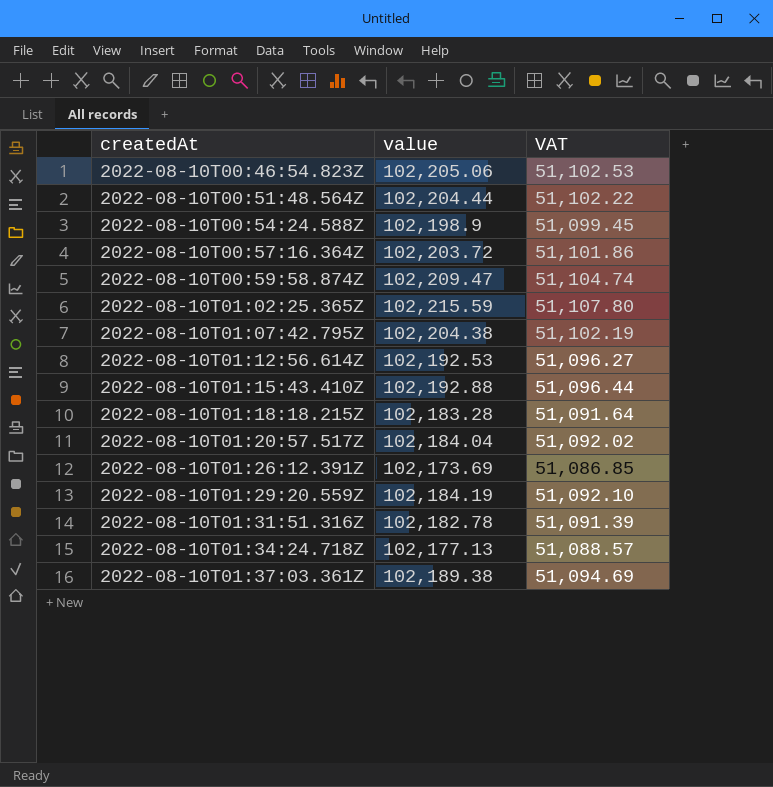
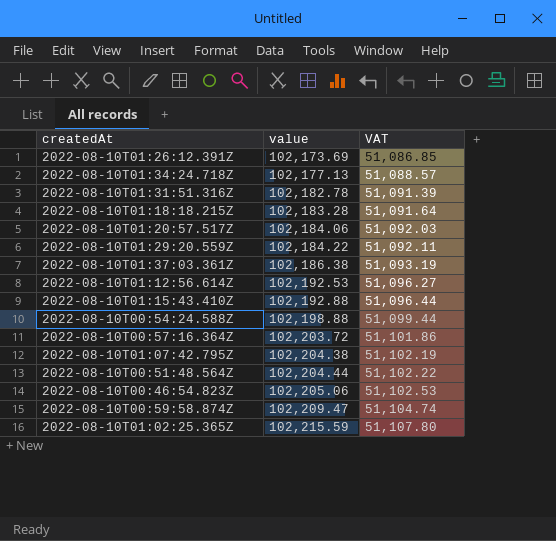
row order: createdAt ascending -> value ascending
2022-08-10T01:20:57.517Z | value: 102,184.04 -> 102,184.06
2022-08-10T01:20:57.517Z | VAT: 51,092.02 -> 51,092.03
2022-08-10T01:29:20.559Z | value: 102,184.19 -> 102,184.22
2022-08-10T01:29:20.559Z | VAT: 51,092.10 -> 51,092.11
2022-08-10T01:37:03.361Z | value: 102,189.38 -> 102,186.38
2022-08-10T01:37:03.361Z | VAT: 51,094.69 -> 51,093.19
2022-08-10T00:54:24.588Z | value: 102,198.9 -> 102,198.88
2022-08-10T00:54:24.588Z | VAT: 51,099.45 -> 51,099.44

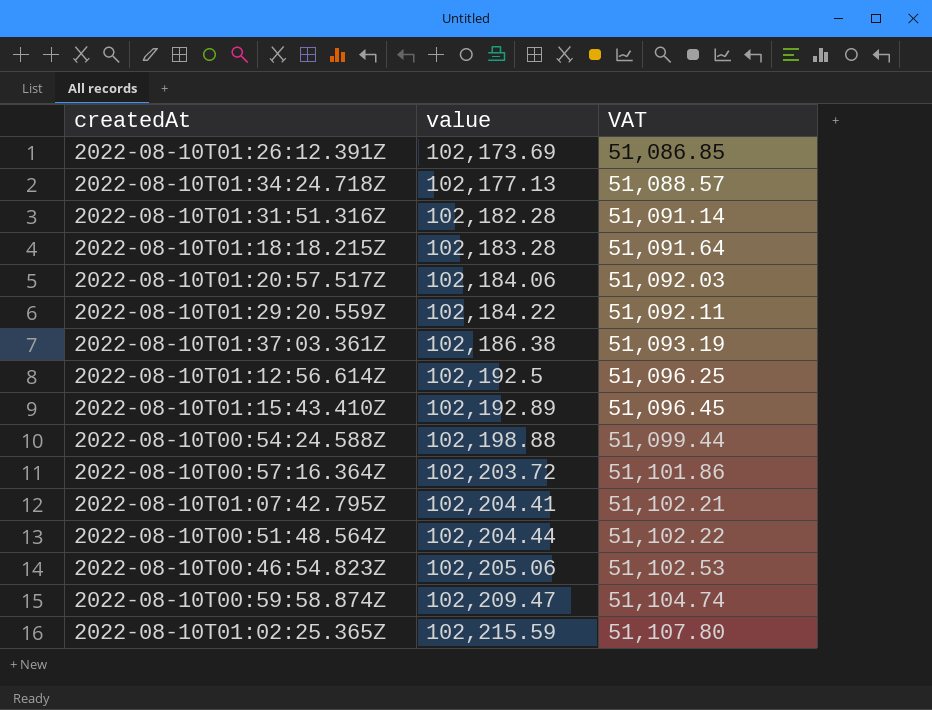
2022-08-10T01:31:51.316Z | value: 102,182.78 -> 102,182.28
2022-08-10T01:31:51.316Z | VAT: 51,091.39 -> 51,091.14
2022-08-10T01:12:56.614Z | value: 102,192.53 -> 102,192.5
2022-08-10T01:12:56.614Z | VAT: 51,096.27 -> 51,096.25
2022-08-10T01:15:43.410Z | value: 102,192.88 -> 102,192.89
2022-08-10T01:15:43.410Z | VAT: 51,096.44 -> 51,096.45
2022-08-10T01:07:42.795Z | value: 102,204.38 -> 102,204.41
2022-08-10T01:07:42.795Z | VAT: 51,102.19 -> 51,102.21

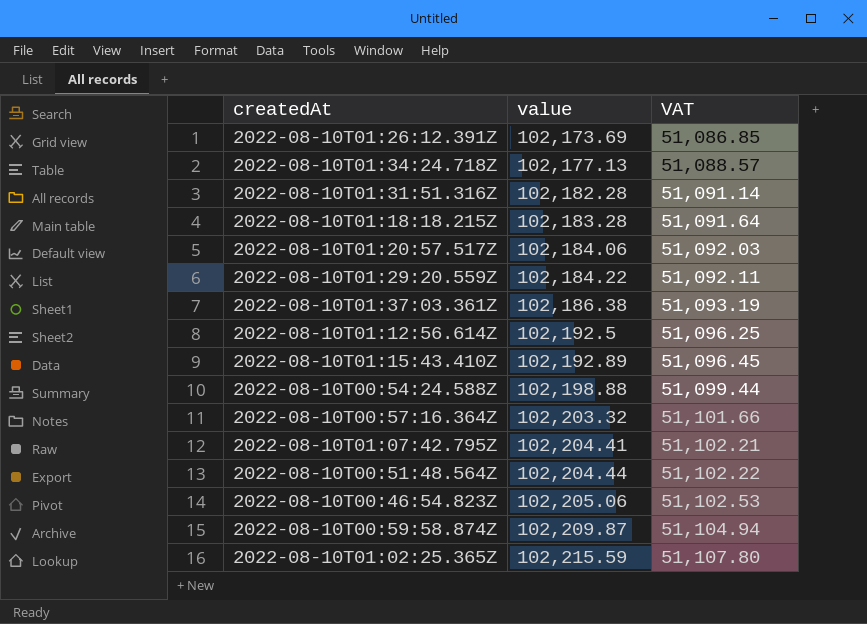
2022-08-10T00:57:16.364Z | value: 102,203.72 -> 102,203.32
2022-08-10T00:57:16.364Z | VAT: 51,101.86 -> 51,101.66
2022-08-10T00:59:58.874Z | value: 102,209.47 -> 102,209.87
2022-08-10T00:59:58.874Z | VAT: 51,104.74 -> 51,104.94

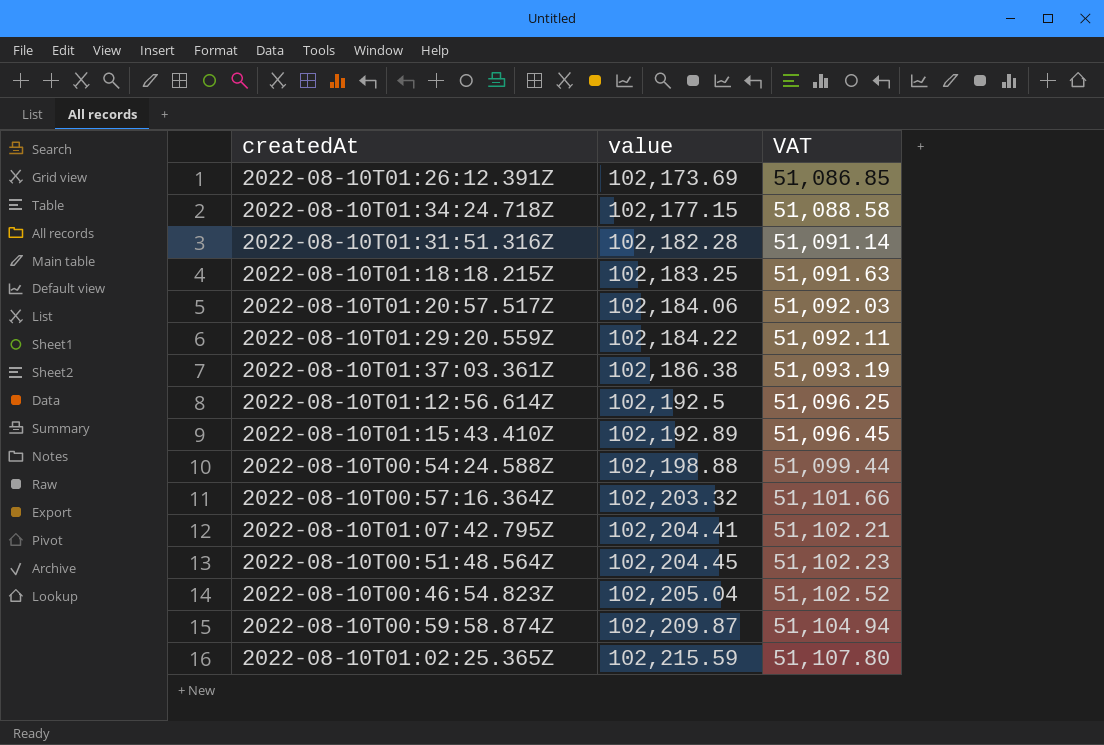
2022-08-10T01:34:24.718Z | value: 102,177.13 -> 102,177.15
2022-08-10T01:34:24.718Z | VAT: 51,088.57 -> 51,088.58
2022-08-10T01:18:18.215Z | value: 102,183.28 -> 102,183.25
2022-08-10T01:18:18.215Z | VAT: 51,091.64 -> 51,091.63
2022-08-10T00:51:48.564Z | value: 102,204.44 -> 102,204.45
2022-08-10T00:51:48.564Z | VAT: 51,102.22 -> 51,102.23
2022-08-10T00:46:54.823Z | value: 102,205.06 -> 102,205.04
2022-08-10T00:46:54.823Z | VAT: 51,102.53 -> 51,102.52

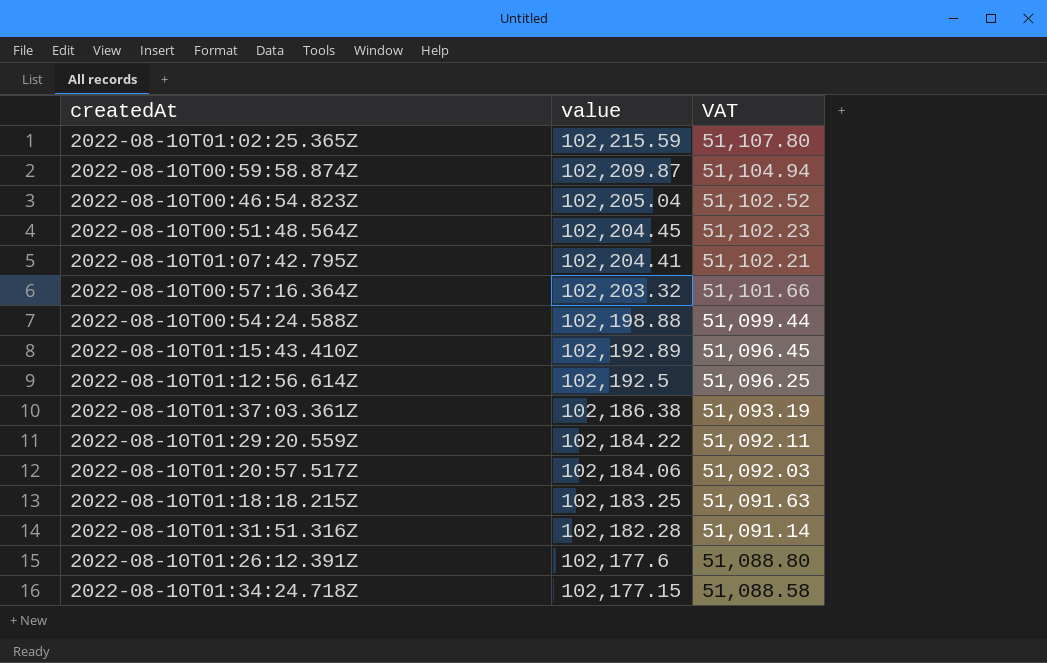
row order: value ascending -> value descending
2022-08-10T01:26:12.391Z | value: 102,173.69 -> 102,177.6
2022-08-10T01:26:12.391Z | VAT: 51,086.85 -> 51,088.80

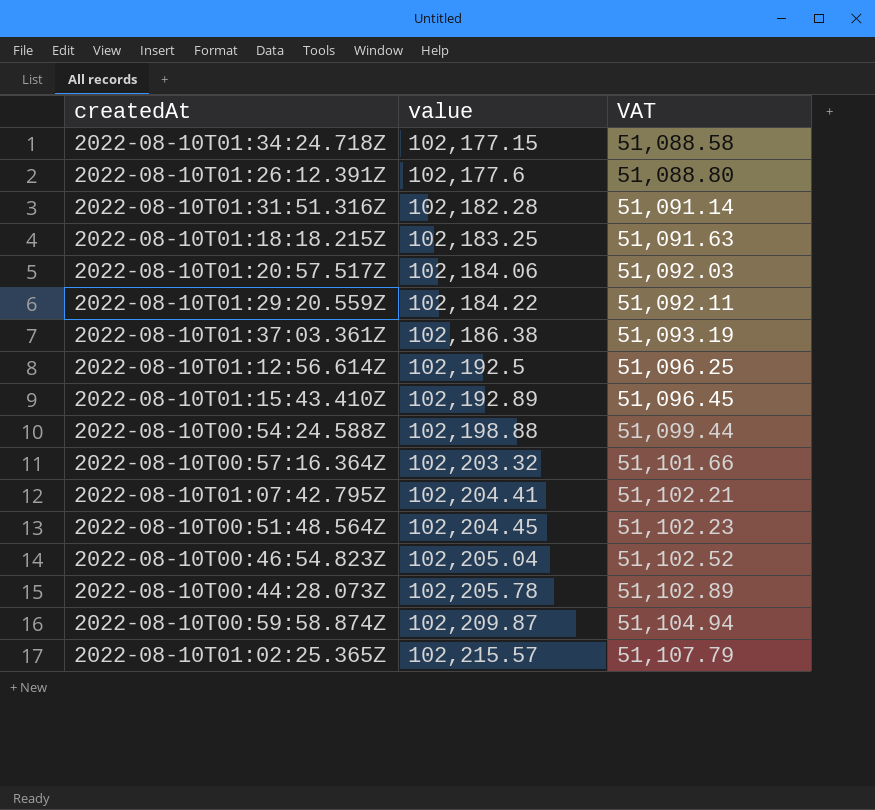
row order: value descending -> value ascending
row 2022-08-10T00:44:28.073Z: none -> 102,205.78 | 51,102.89
2022-08-10T01:02:25.365Z | value: 102,215.59 -> 102,215.57
2022-08-10T01:02:25.365Z | VAT: 51,107.80 -> 51,107.79

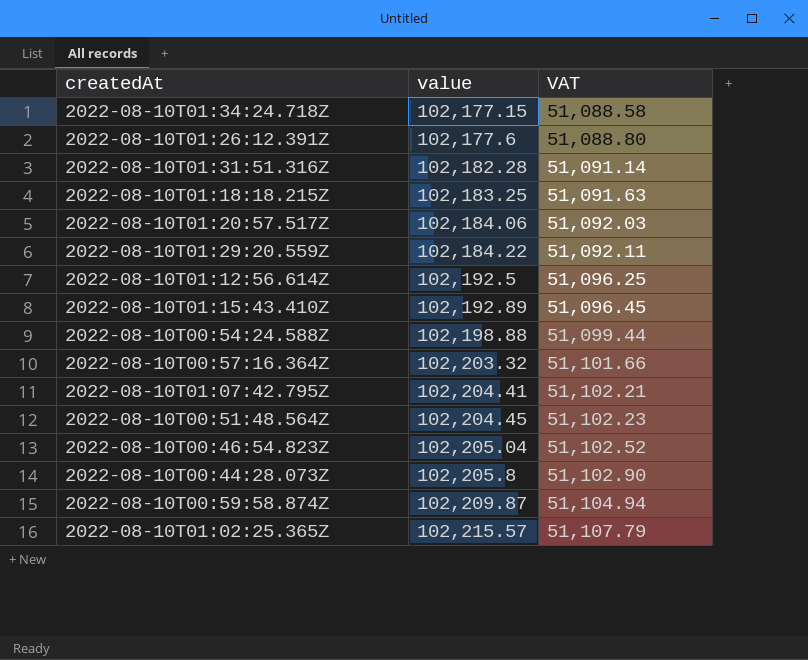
row 2022-08-10T01:37:03.361Z: 102,186.38 | 51,093.19 -> none
2022-08-10T00:44:28.073Z | value: 102,205.78 -> 102,205.8
2022-08-10T00:44:28.073Z | VAT: 51,102.89 -> 51,102.90

